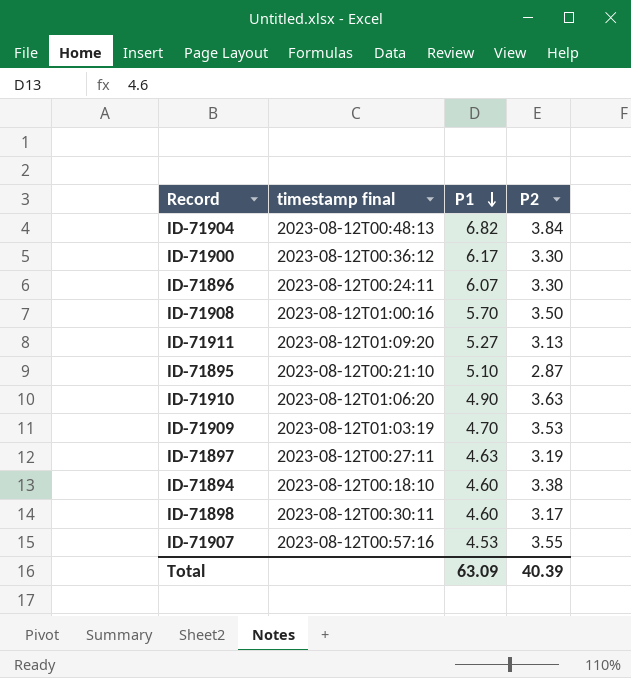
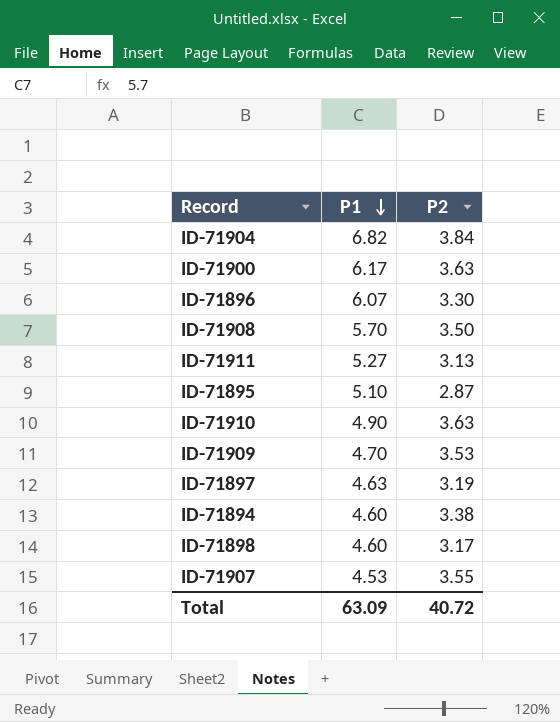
column timestamp final | position: 2 -> none
ID-71900 | P2: 3.30 -> 3.63
Total | P2: 40.39 -> 40.72

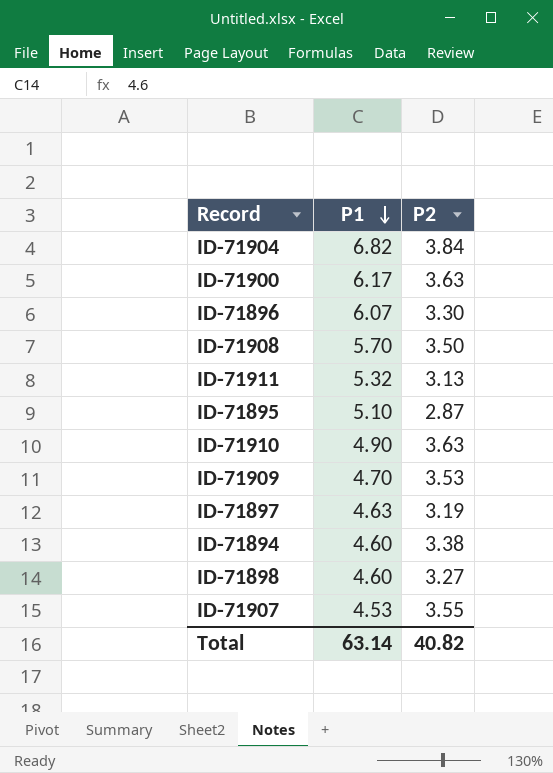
ID-71911 | P1: 5.27 -> 5.32
ID-71898 | P2: 3.17 -> 3.27
Total | P1: 63.09 -> 63.14
Total | P2: 40.72 -> 40.82

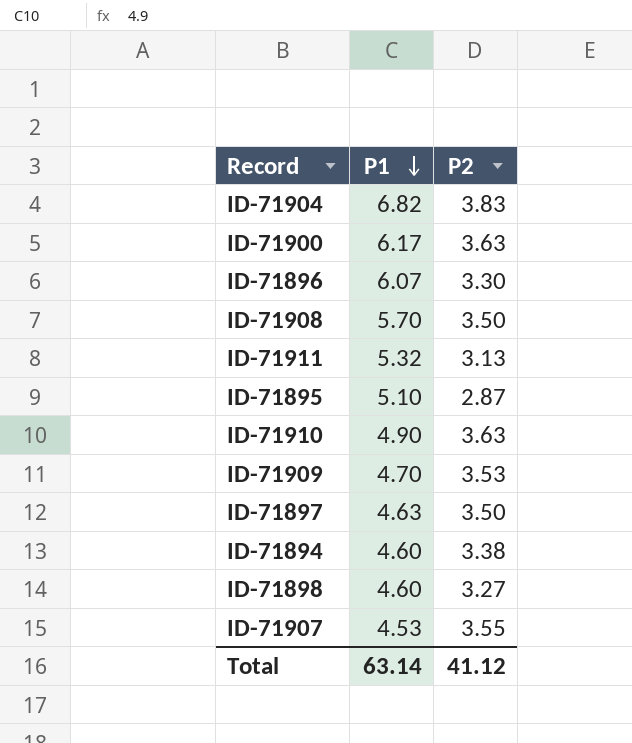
ID-71904 | P2: 3.84 -> 3.83
ID-71897 | P2: 3.19 -> 3.50
Total | P2: 40.82 -> 41.12

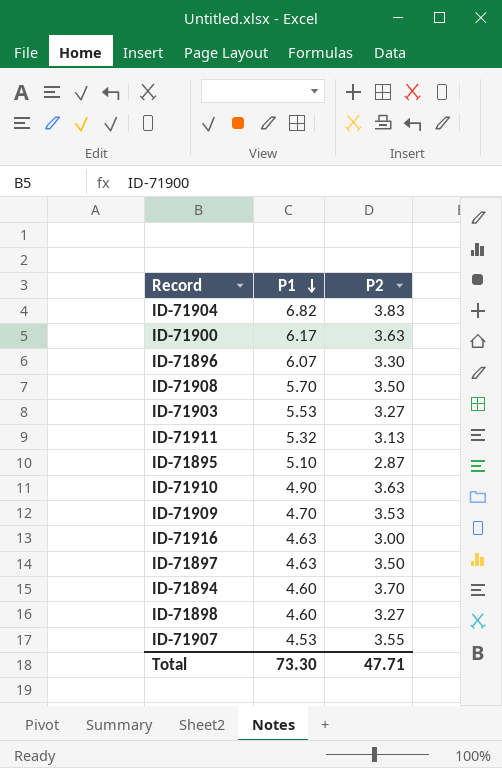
row ID-71903: none -> 5.53 | 3.27
row ID-71916: none -> 4.63 | 3.00
ID-71894 | P2: 3.38 -> 3.70
Total | P1: 63.14 -> 73.30
Total | P2: 41.12 -> 47.71

